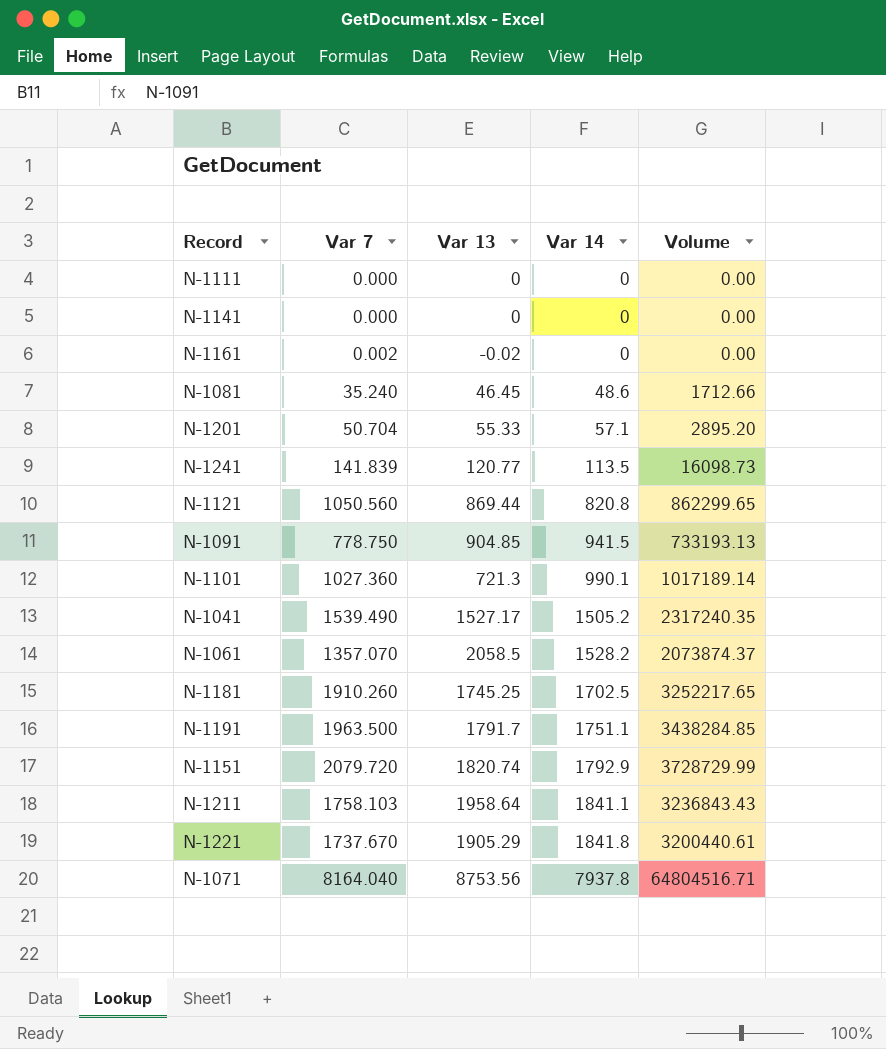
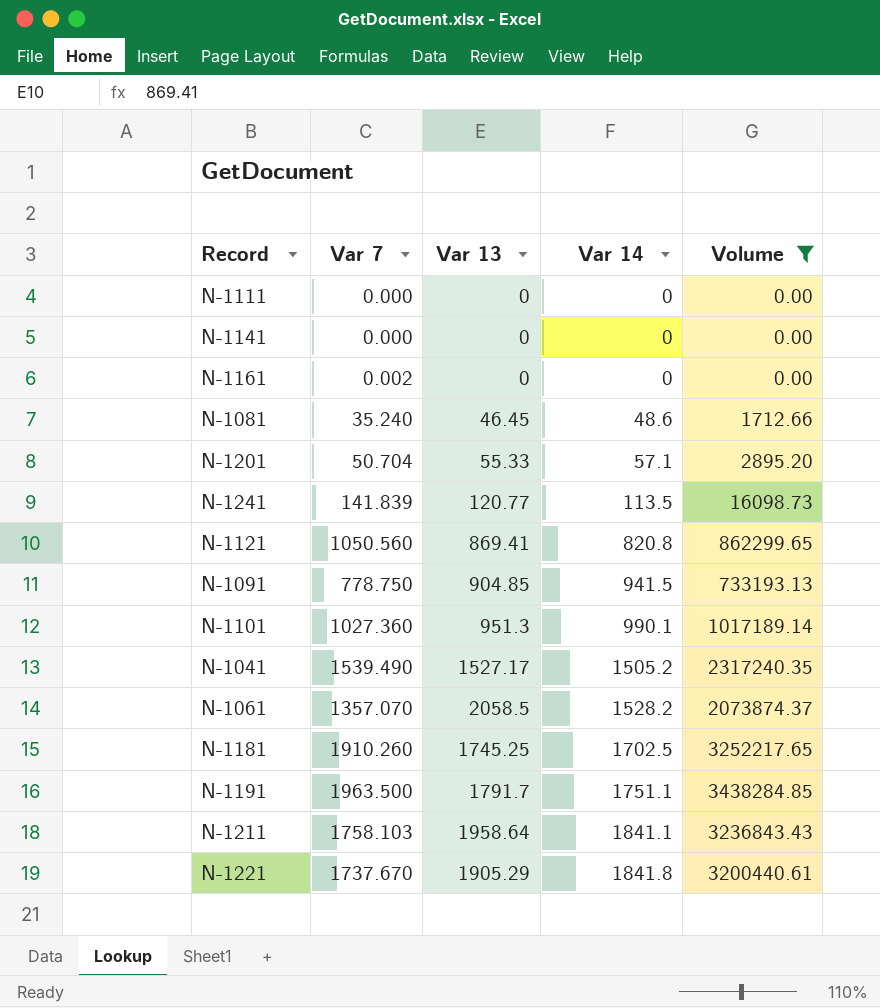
filter: none -> Volume <= 3438284.85
N-1161 | Var 13: -0.02 -> 0
N-1121 | Var 13: 869.44 -> 869.41
N-1101 | Var 13: 721.3 -> 951.3

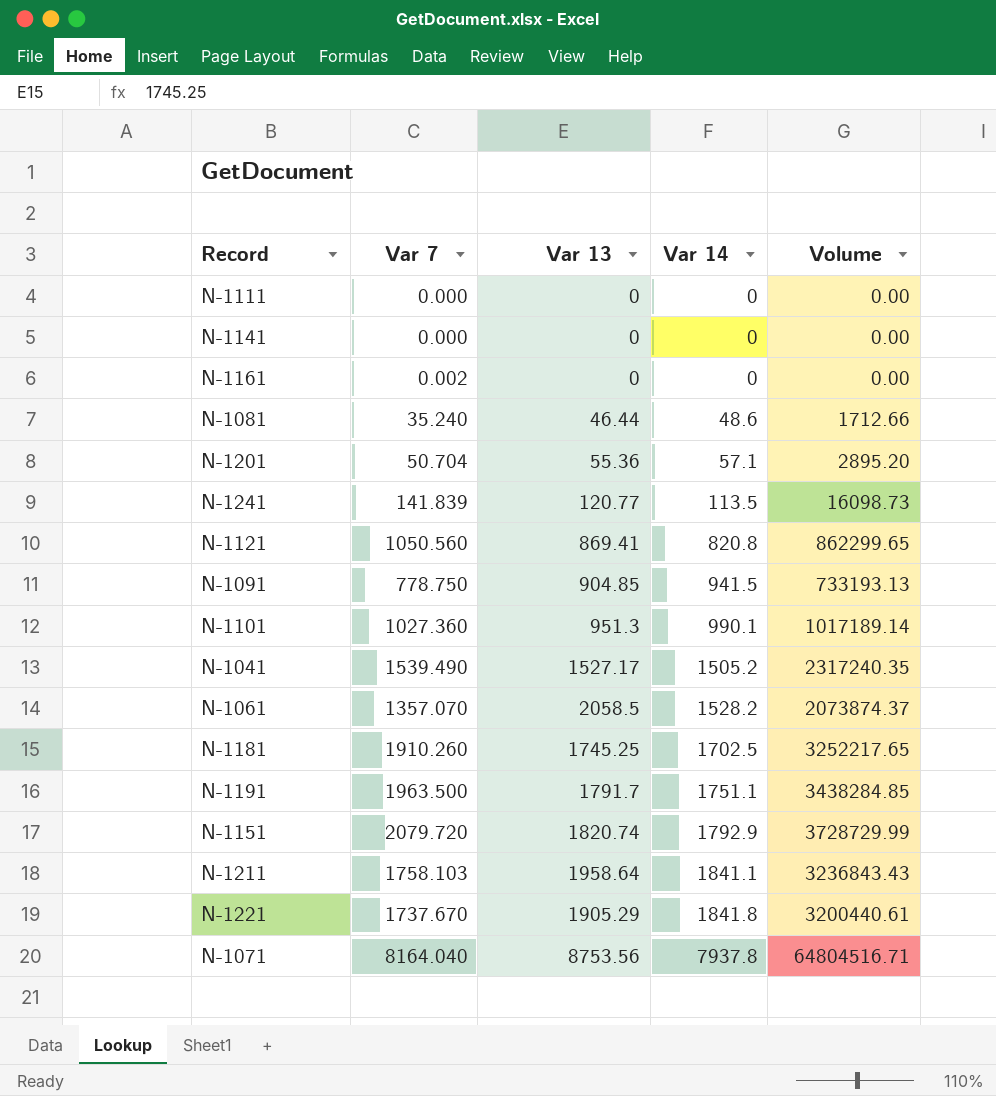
filter: Volume <= 3438284.85 -> none
N-1081 | Var 13: 46.45 -> 46.44
N-1201 | Var 13: 55.33 -> 55.36

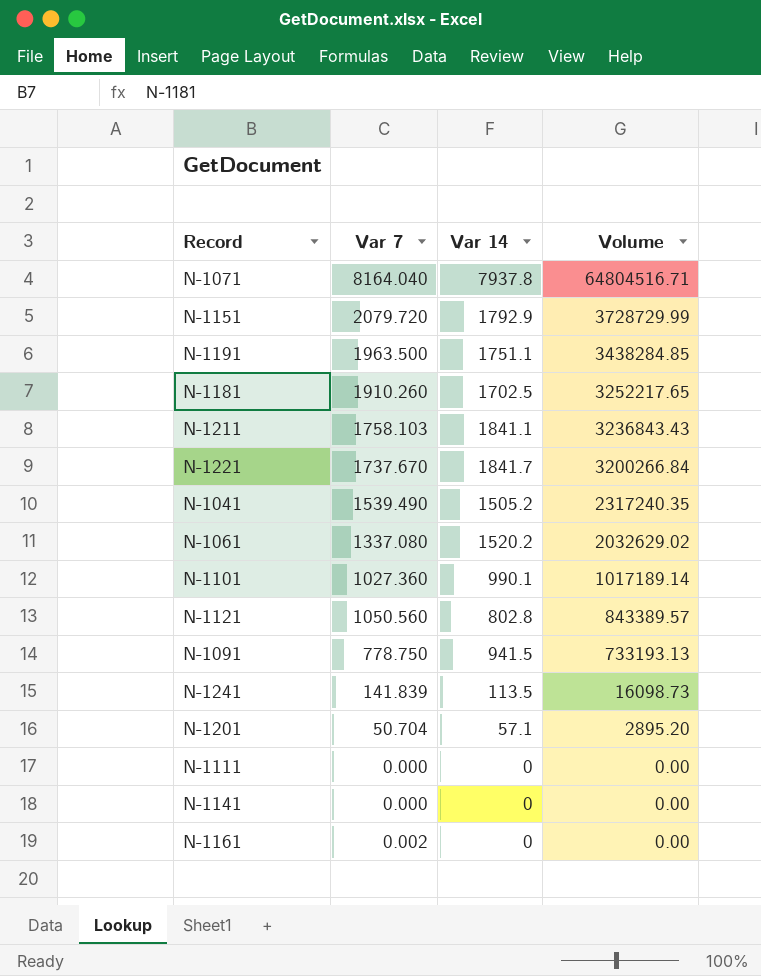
row order: Var 14 ascending -> Volume descending
column Var 13 | position: 3 -> none
row N-1081: 35.240 | 46.44 | 48.6 | 1712.66 -> none
N-1221 | Var 14: 1841.8 -> 1841.7
N-1221 | Volume: 3200440.61 -> 3200266.84
N-1061 | Var 7: 1357.070 -> 1337.080
N-1061 | Var 14: 1528.2 -> 1520.2
N-1061 | Volume: 2073874.37 -> 2032629.02
N-1121 | Var 14: 820.8 -> 802.8
N-1121 | Volume: 862299.65 -> 843389.57

